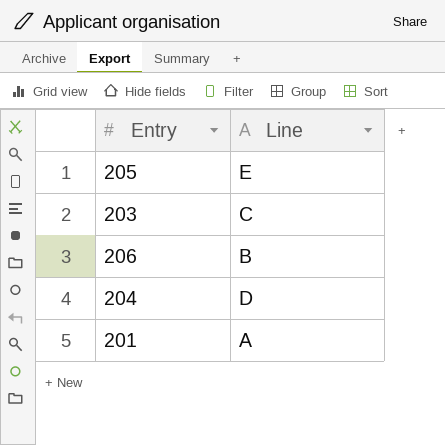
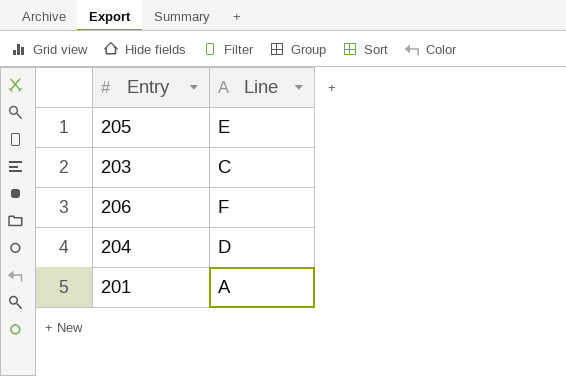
206 | Line: B -> F

